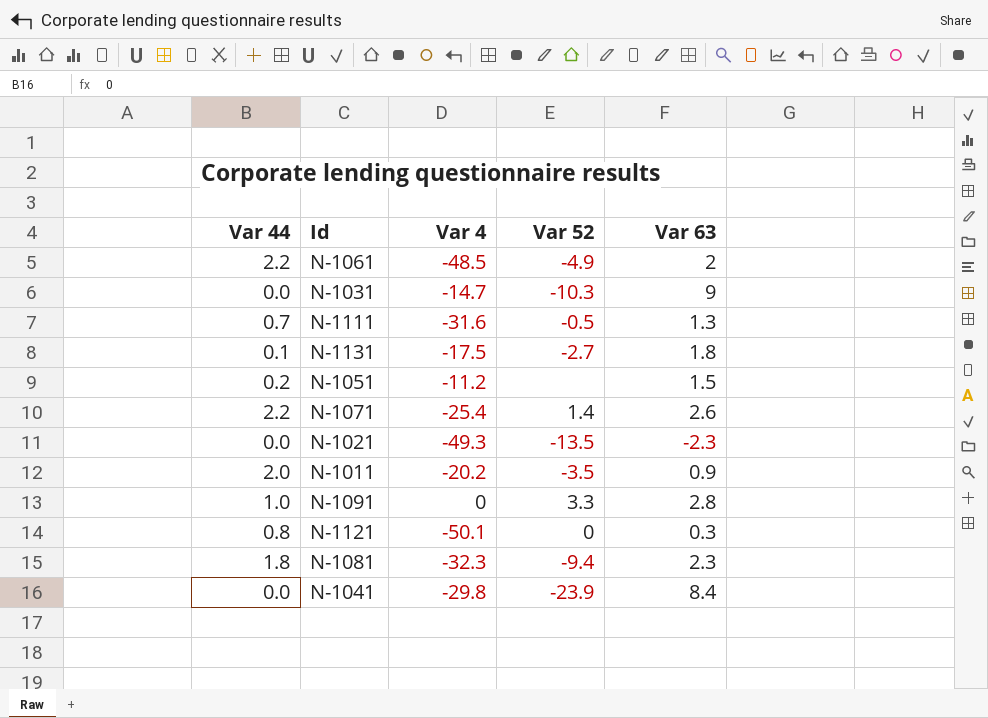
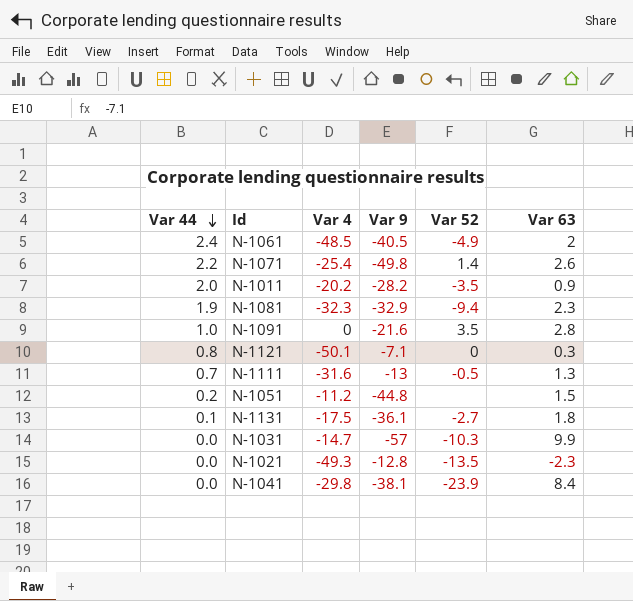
row order: none -> Var 44 descending
column Var 9 | position: none -> 4
N-1061 | Var 44: 2.2 -> 2.4
N-1081 | Var 44: 1.8 -> 1.9
N-1091 | Var 52: 3.3 -> 3.5
N-1031 | Var 63: 9 -> 9.9

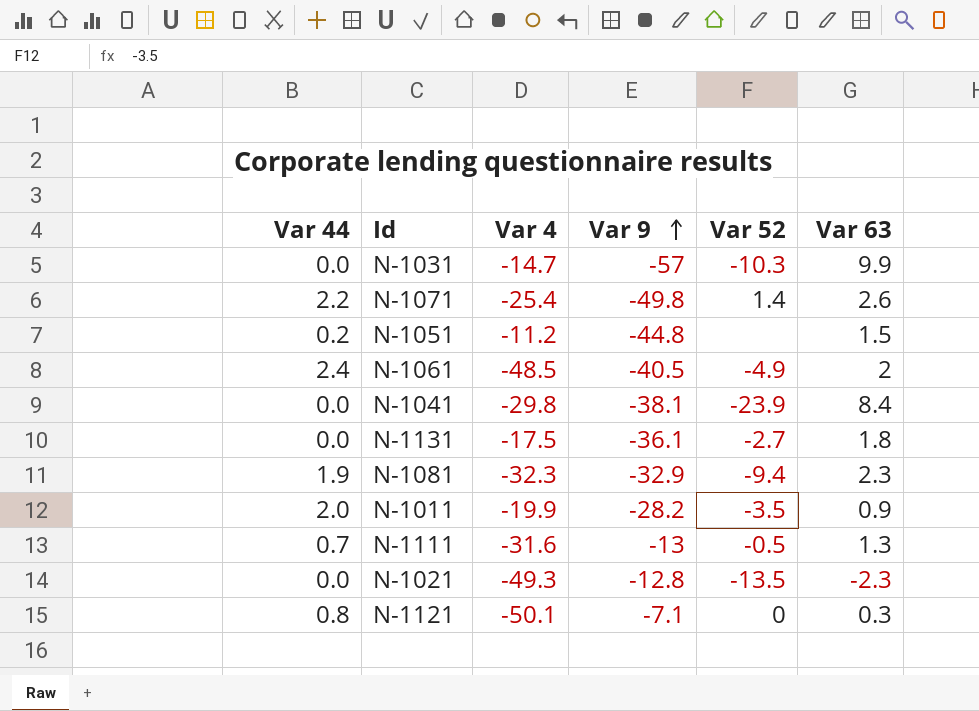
row order: Var 44 descending -> Var 9 ascending
row N-1091: 1.0 | 0 | -21.6 | 3.5 | 2.8 -> none
N-1131 | Var 44: 0.1 -> 0.0
N-1011 | Var 4: -20.2 -> -19.9

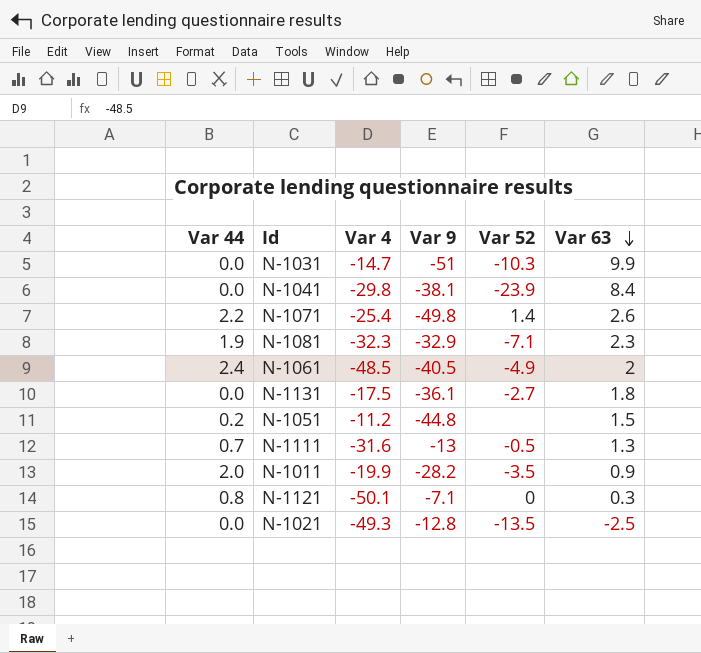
row order: Var 9 ascending -> Var 63 descending
N-1031 | Var 9: -57 -> -51
N-1081 | Var 52: -9.4 -> -7.1
N-1021 | Var 63: -2.3 -> -2.5

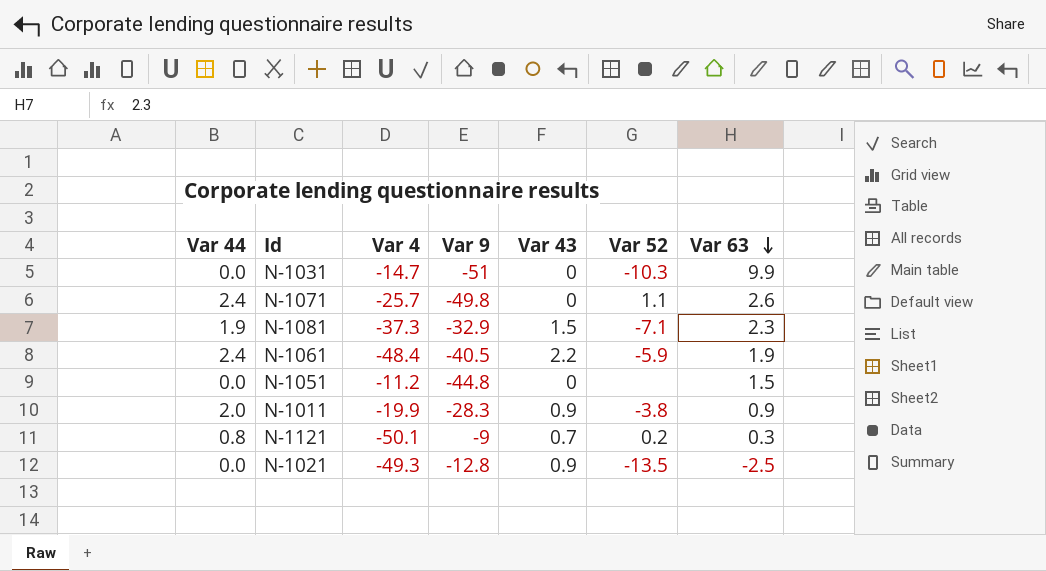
column Var 43 | position: none -> 5
row N-1041: 0.0 | -29.8 | -38.1 | -23.9 | 8.4 -> none
row N-1131: 0.0 | -17.5 | -36.1 | -2.7 | 1.8 -> none
row N-1111: 0.7 | -31.6 | -13 | -0.5 | 1.3 -> none
N-1071 | Var 44: 2.2 -> 2.4
N-1071 | Var 4: -25.4 -> -25.7
N-1071 | Var 52: 1.4 -> 1.1
N-1081 | Var 4: -32.3 -> -37.3
N-1061 | Var 4: -48.5 -> -48.4
N-1061 | Var 52: -4.9 -> -5.9
N-1061 | Var 63: 2 -> 1.9
N-1051 | Var 44: 0.2 -> 0.0
N-1011 | Var 9: -28.2 -> -28.3
N-1011 | Var 52: -3.5 -> -3.8
N-1121 | Var 9: -7.1 -> -9
N-1121 | Var 52: 0 -> 0.2

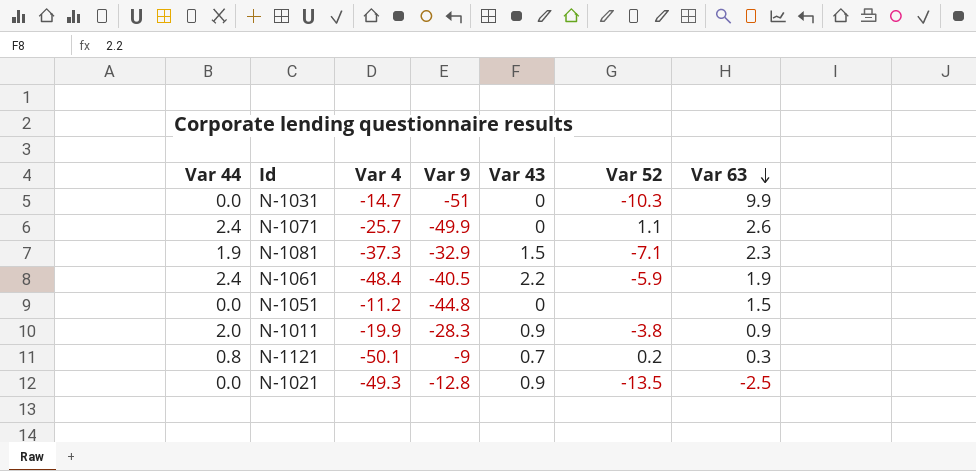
N-1071 | Var 9: -49.8 -> -49.9

